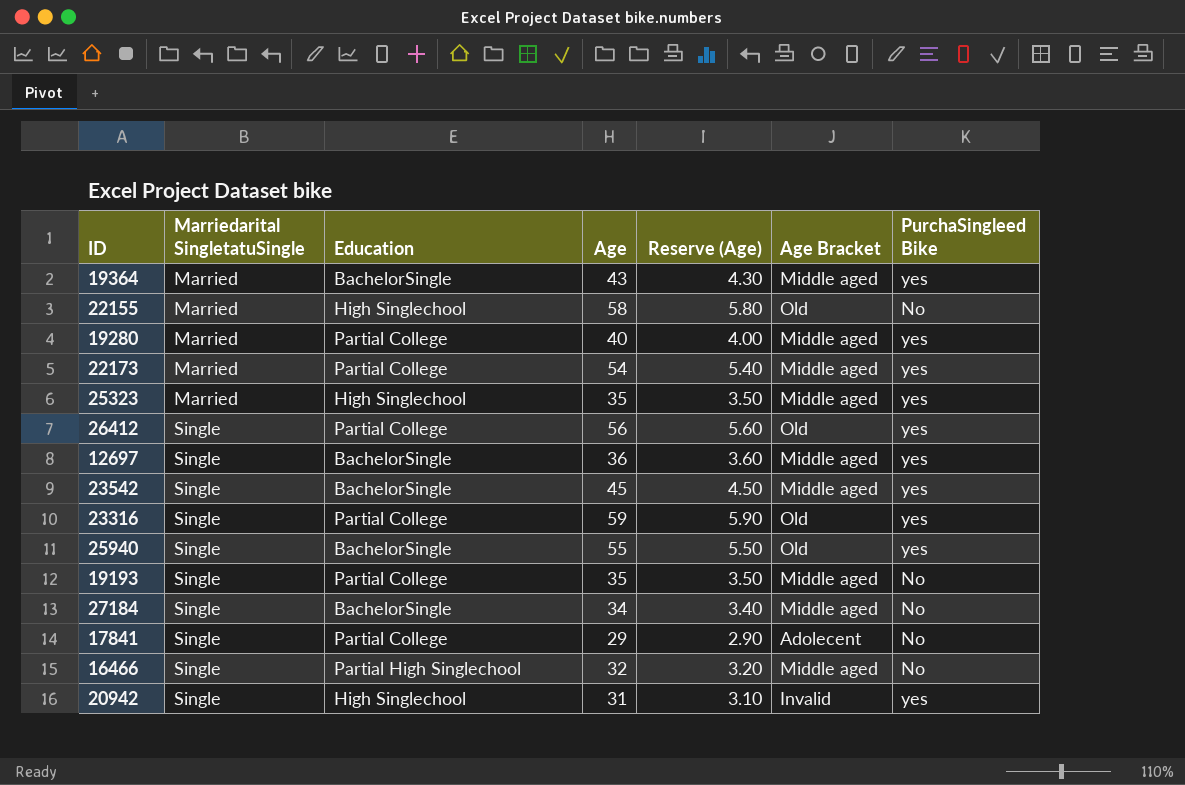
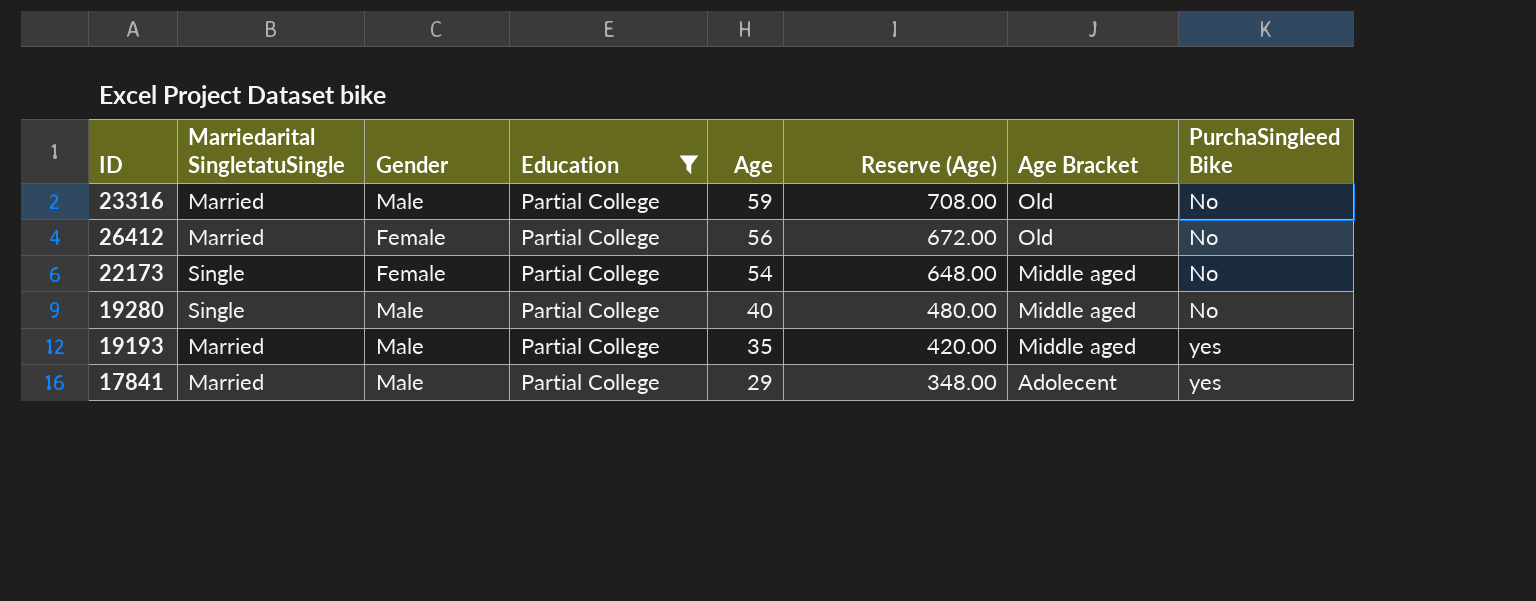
filter: none -> Education = Partial College
row order: Marriedarital SingletatuSingle ascending -> Age descending
column Gender | position: none -> 3
column Reserve (Age) | formula: [Age] * 0.1 -> [Age] * 12
23316 | Marriedarital SingletatuSingle: Single -> Married
23316 | PurchaSingleed Bike: yes -> No
26412 | Marriedarital SingletatuSingle: Single -> Married
26412 | PurchaSingleed Bike: yes -> No
22173 | Marriedarital SingletatuSingle: Married -> Single
22173 | PurchaSingleed Bike: yes -> No
19280 | Marriedarital SingletatuSingle: Married -> Single
19280 | PurchaSingleed Bike: yes -> No
19193 | Marriedarital SingletatuSingle: Single -> Married
19193 | PurchaSingleed Bike: No -> yes
17841 | Marriedarital SingletatuSingle: Single -> Married
17841 | PurchaSingleed Bike: No -> yes

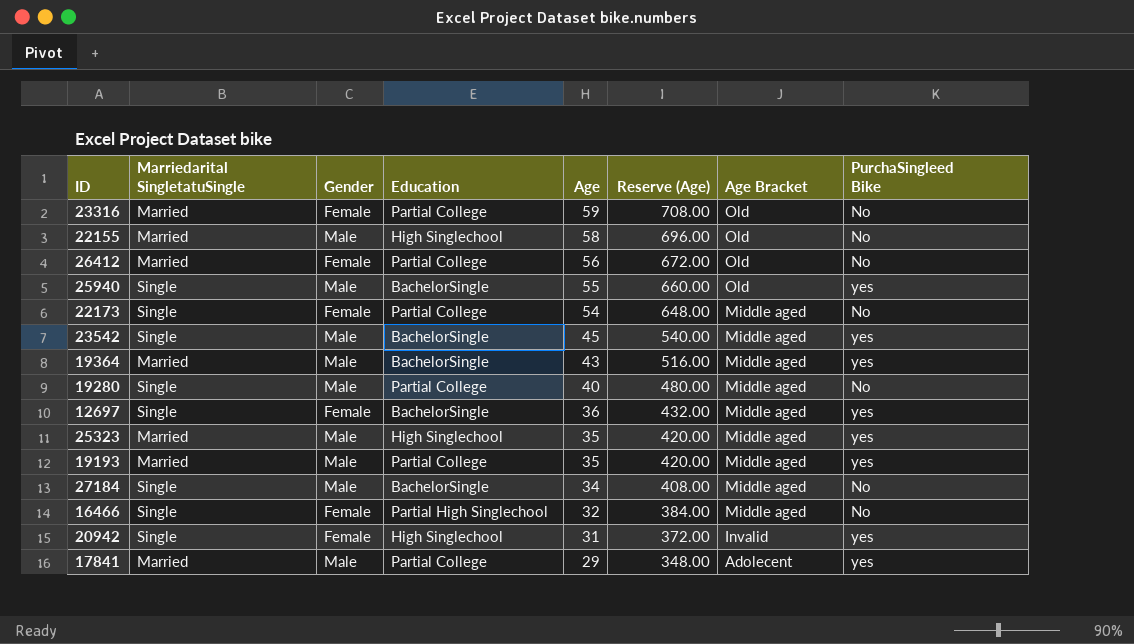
filter: Education = Partial College -> none
23316 | Gender: Male -> Female

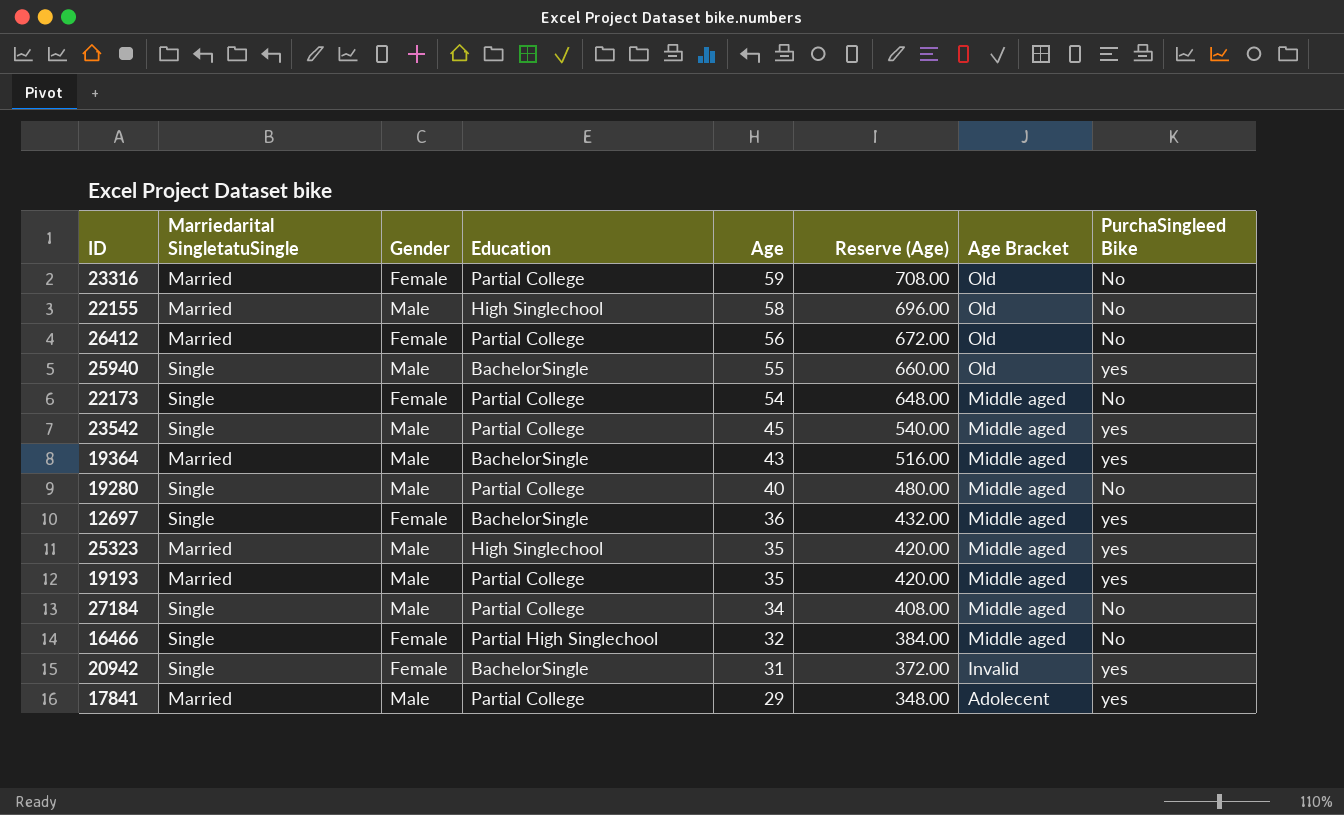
23542 | Education: BachelorSingle -> Partial College
27184 | Education: BachelorSingle -> Partial College
20942 | Education: High Singlechool -> BachelorSingle

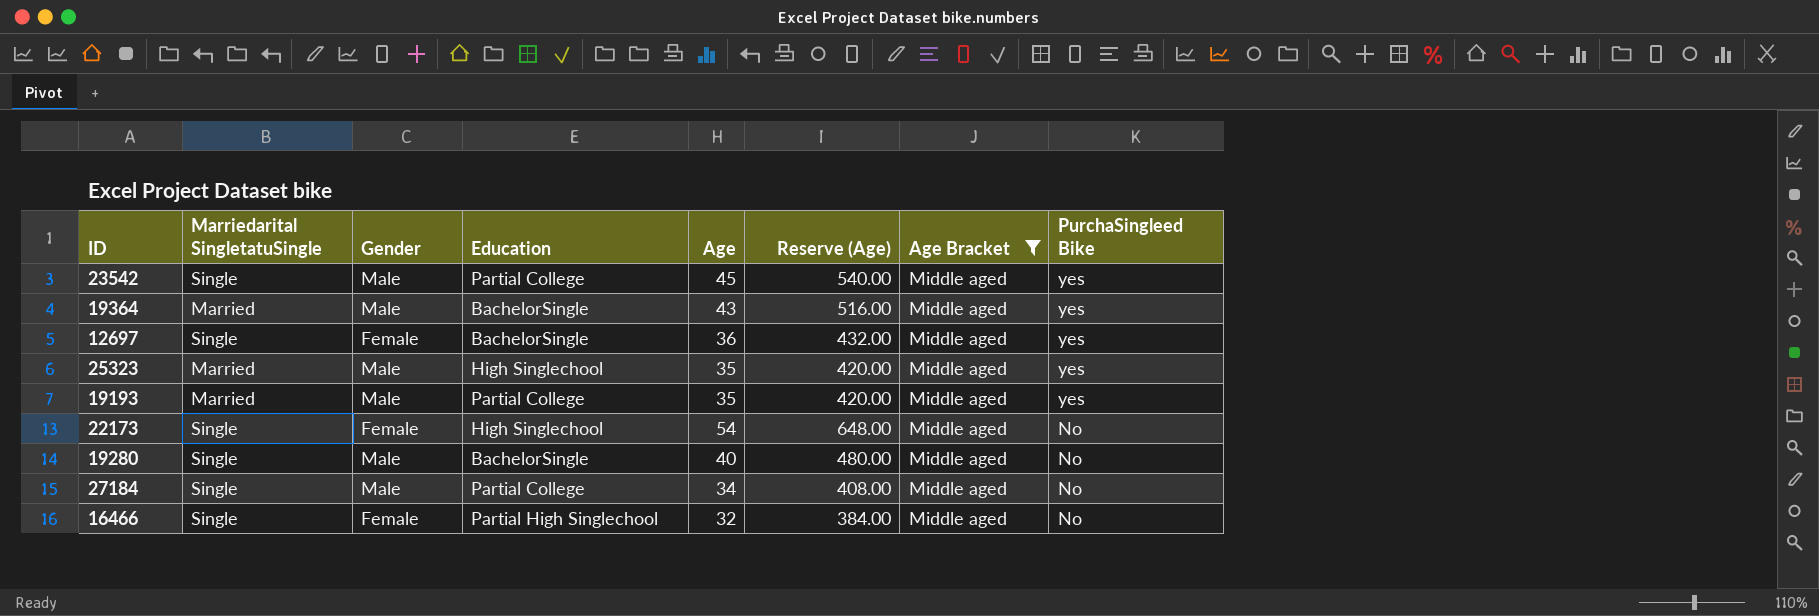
filter: none -> Age Bracket = Middle aged
row order: Age descending -> PurchaSingleed Bike descending
22173 | Education: Partial College -> High Singlechool
19280 | Education: Partial College -> BachelorSingle

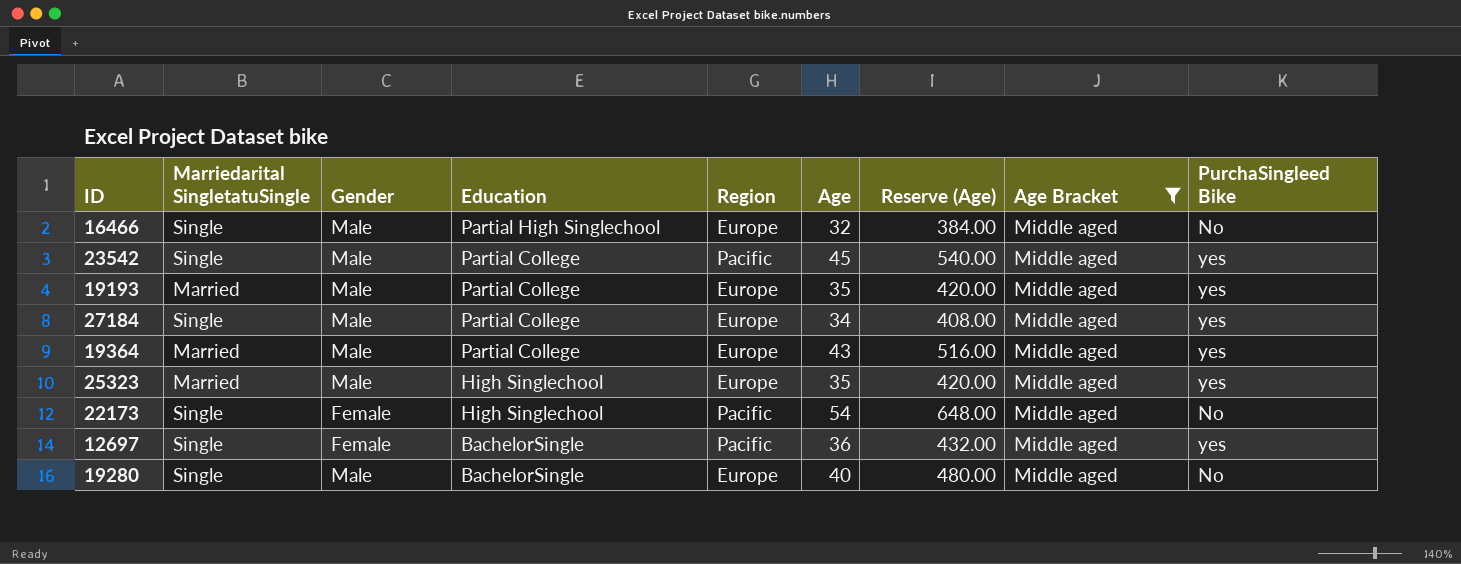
row order: PurchaSingleed Bike descending -> Education descending
column Region | position: none -> 5
16466 | Gender: Female -> Male
27184 | PurchaSingleed Bike: No -> yes
19364 | Education: BachelorSingle -> Partial College

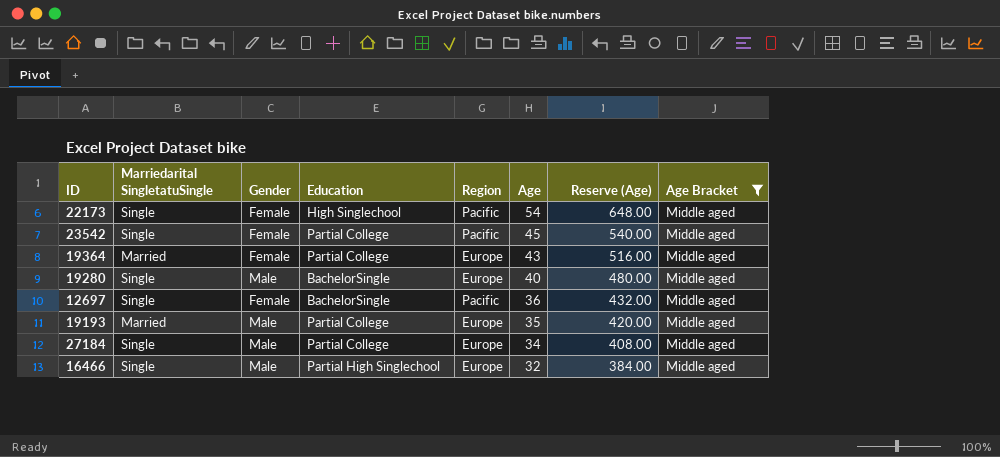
row order: Education descending -> Age descending
column PurchaSingleed Bike | position: 9 -> none
row 25323: Married | Male | High Singlechool | Europe | 35 | 420.00 | Middle aged | yes -> none
23542 | Gender: Male -> Female
19364 | Gender: Male -> Female

